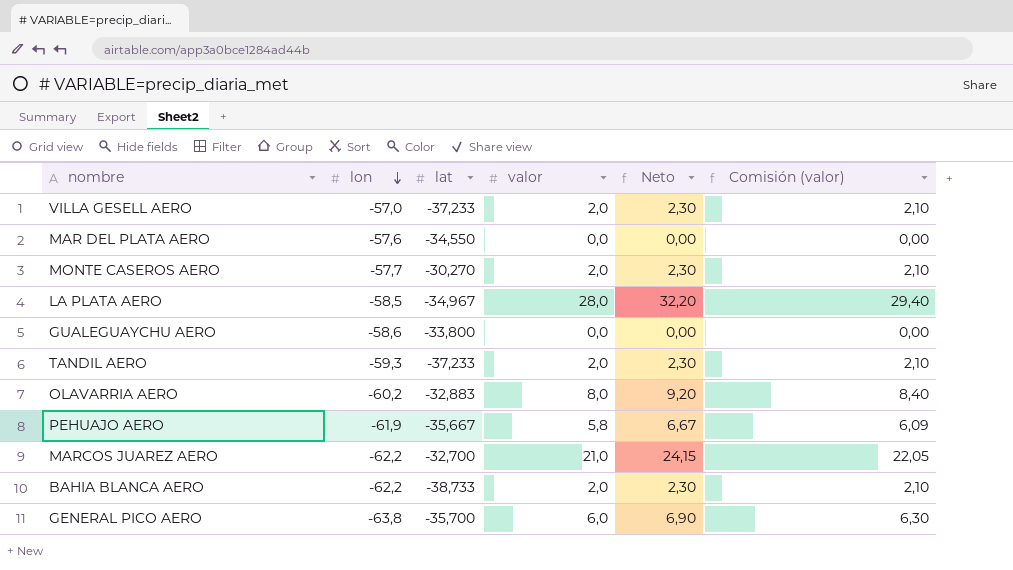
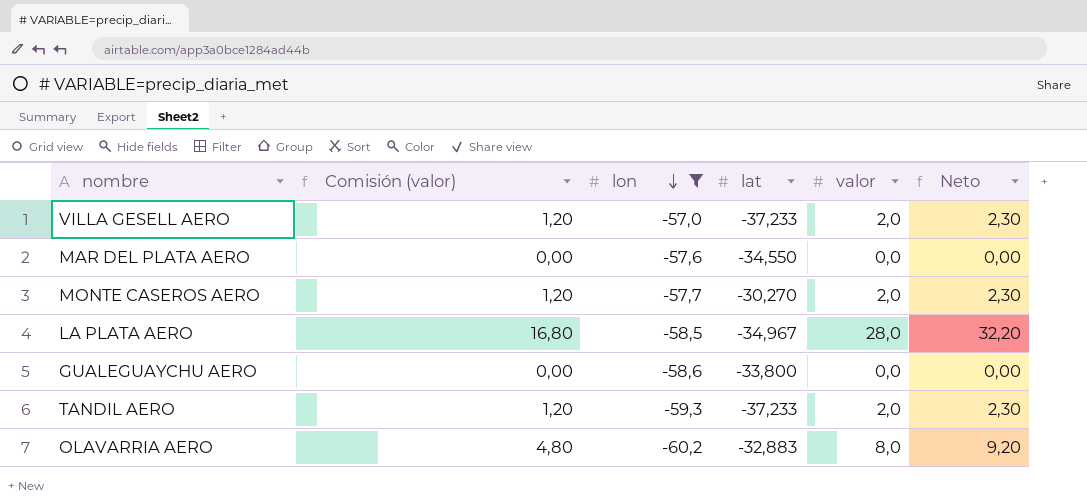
filter: none -> lon >= -60,2
column Comisión (valor) | formula: [valor] * 1,05 -> [valor] * 0,6
column Comisión (valor) | position: 6 -> 2

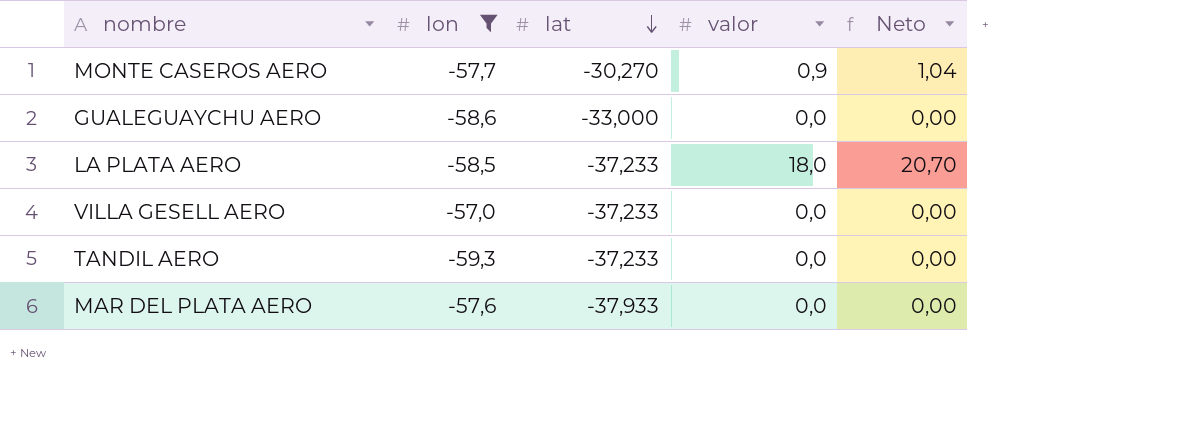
row order: lon descending -> lat descending
column Comisión (valor) | formula: [valor] * 0,6 -> none
row OLAVARRIA AERO: 4,80 | -60,2 | -32,883 | 8,0 | 9,20 -> none
MONTE CASEROS AERO | valor: 2,0 -> 0,9
MONTE CASEROS AERO | Neto: 2,30 -> 1,04
GUALEGUAYCHU AERO | lat: -33,800 -> -33,000
LA PLATA AERO | lat: -34,967 -> -37,233
LA PLATA AERO | valor: 28,0 -> 18,0
LA PLATA AERO | Neto: 32,20 -> 20,70
VILLA GESELL AERO | valor: 2,0 -> 0,0
VILLA GESELL AERO | Neto: 2,30 -> 0,00
TANDIL AERO | valor: 2,0 -> 0,0
TANDIL AERO | Neto: 2,30 -> 0,00
MAR DEL PLATA AERO | lat: -34,550 -> -37,933

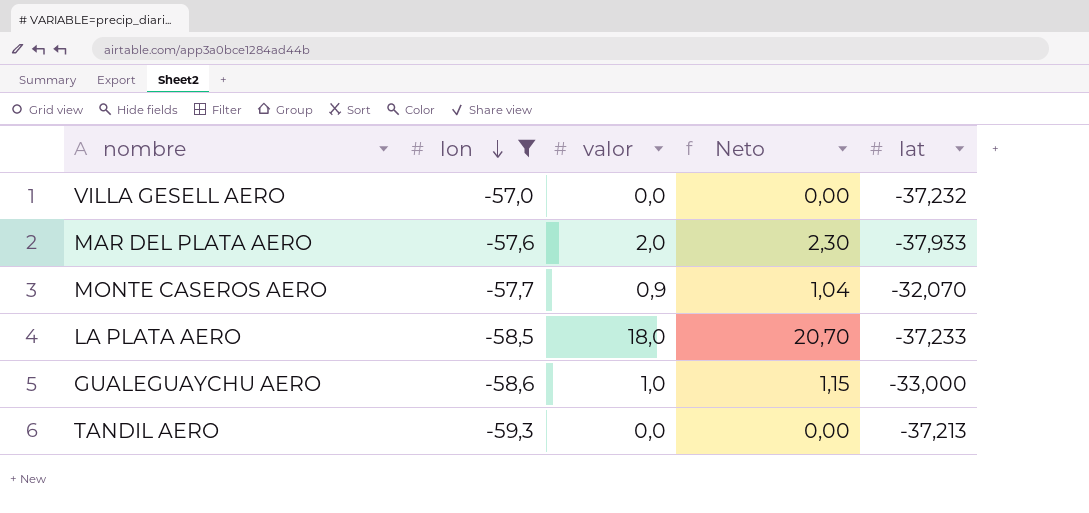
row order: lat descending -> lon descending
column lat | position: 3 -> 5
VILLA GESELL AERO | lat: -37,233 -> -37,232
MAR DEL PLATA AERO | valor: 0,0 -> 2,0
MAR DEL PLATA AERO | Neto: 0,00 -> 2,30
MONTE CASEROS AERO | lat: -30,270 -> -32,070
GUALEGUAYCHU AERO | valor: 0,0 -> 1,0
GUALEGUAYCHU AERO | Neto: 0,00 -> 1,15
TANDIL AERO | lat: -37,233 -> -37,213

